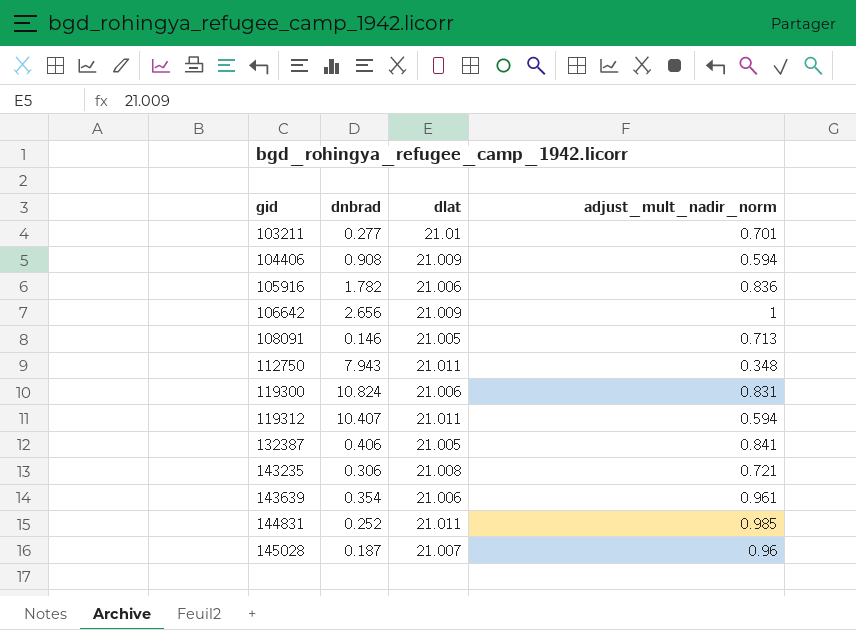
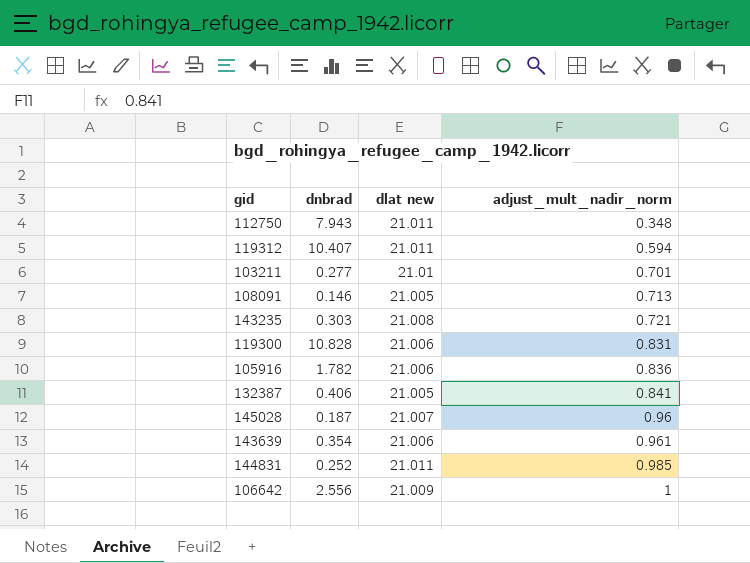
row order: gid ascending -> adjust_mult_nadir_norm ascending
column name: dlat -> dlat new
row 104406: 0.908 | 21.009 | 0.594 -> none
143235 | dnbrad: 0.306 -> 0.303
119300 | dnbrad: 10.824 -> 10.828
106642 | dnbrad: 2.656 -> 2.556

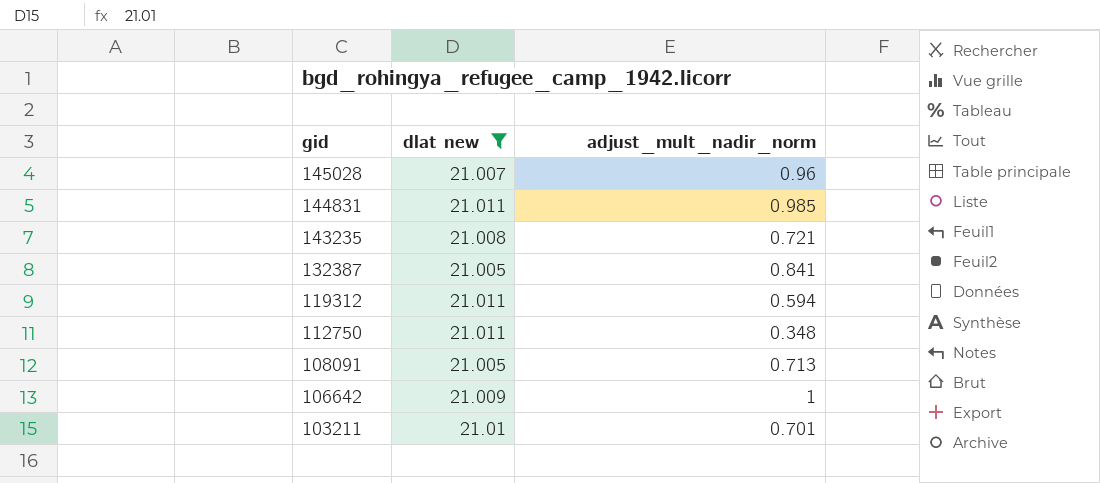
filter: none -> dlat new != 21.006
row order: adjust_mult_nadir_norm ascending -> gid descending
column dnbrad | position: 2 -> none

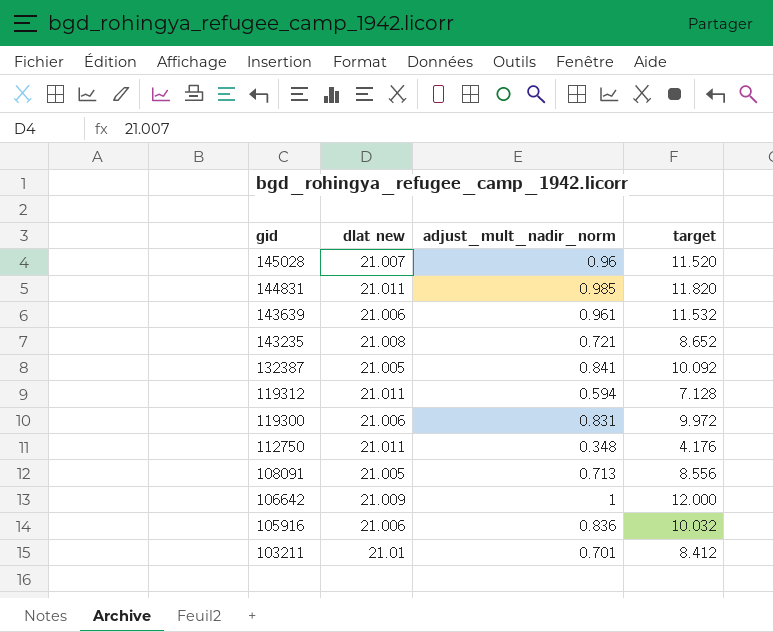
filter: dlat new != 21.006 -> none
column target | formula: none -> [adjust_mult_nadir_norm] * 12

